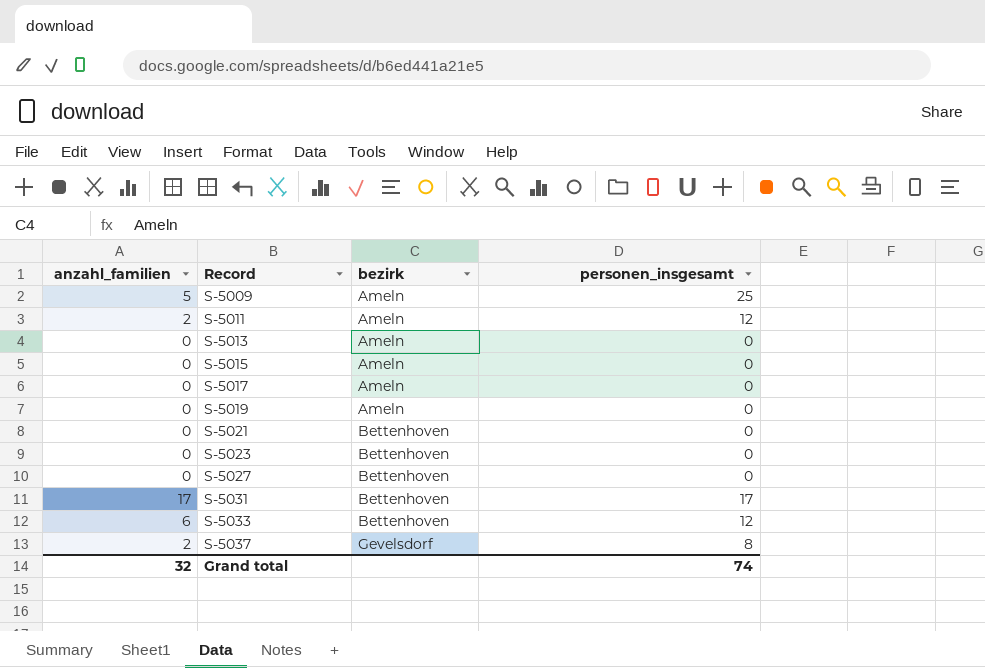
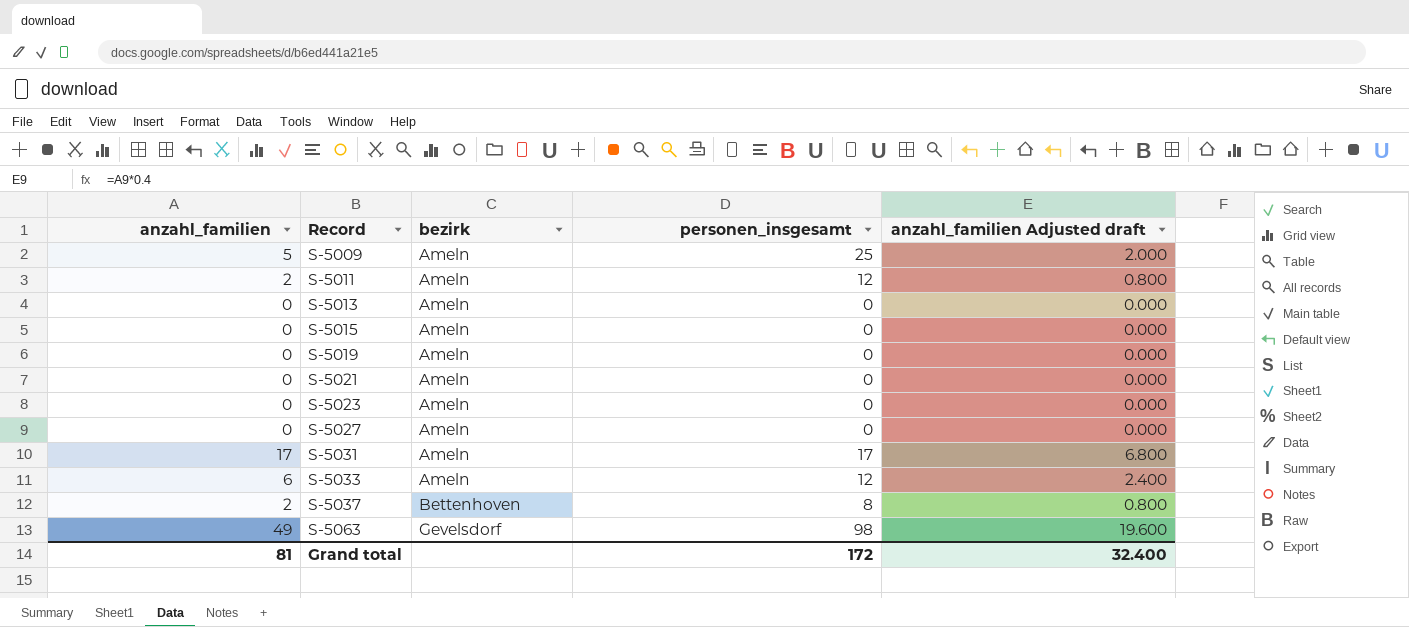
column anzahl_familien Adjusted draft | formula: none -> [anzahl_familien] * 0.4
row S-5017: 0 | Ameln | 0 -> none
S-5021 | bezirk: Bettenhoven -> Ameln
S-5023 | bezirk: Bettenhoven -> Ameln
S-5027 | bezirk: Bettenhoven -> Ameln
S-5031 | bezirk: Bettenhoven -> Ameln
S-5033 | bezirk: Bettenhoven -> Ameln
S-5037 | bezirk: Gevelsdorf -> Bettenhoven
row S-5063: none -> 49 | Gevelsdorf | 98 | 19.600
Grand total | anzahl_familien: 32 -> 81
Grand total | personen_insgesamt: 74 -> 172

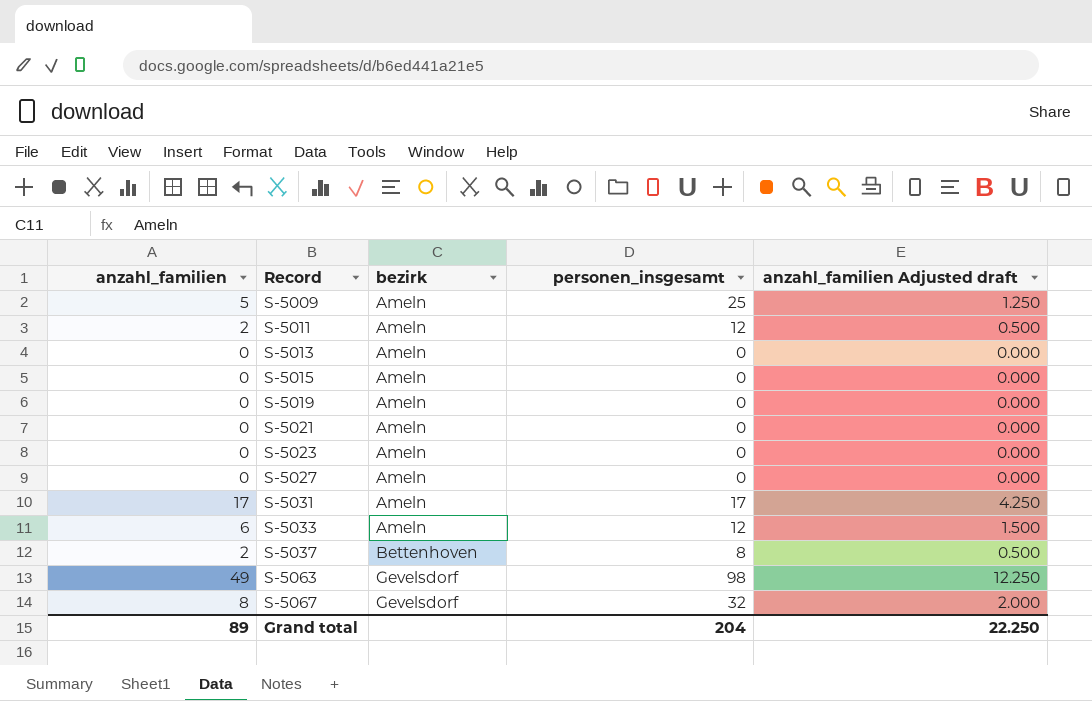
column anzahl_familien Adjusted draft | formula: [anzahl_familien] * 0.4 -> [anzahl_familien] * 0.25
row S-5067: none -> 8 | Gevelsdorf | 32 | 2.000
Grand total | anzahl_familien: 81 -> 89
Grand total | personen_insgesamt: 172 -> 204
Grand total | anzahl_familien Adjusted draft: 32.400 -> 22.250

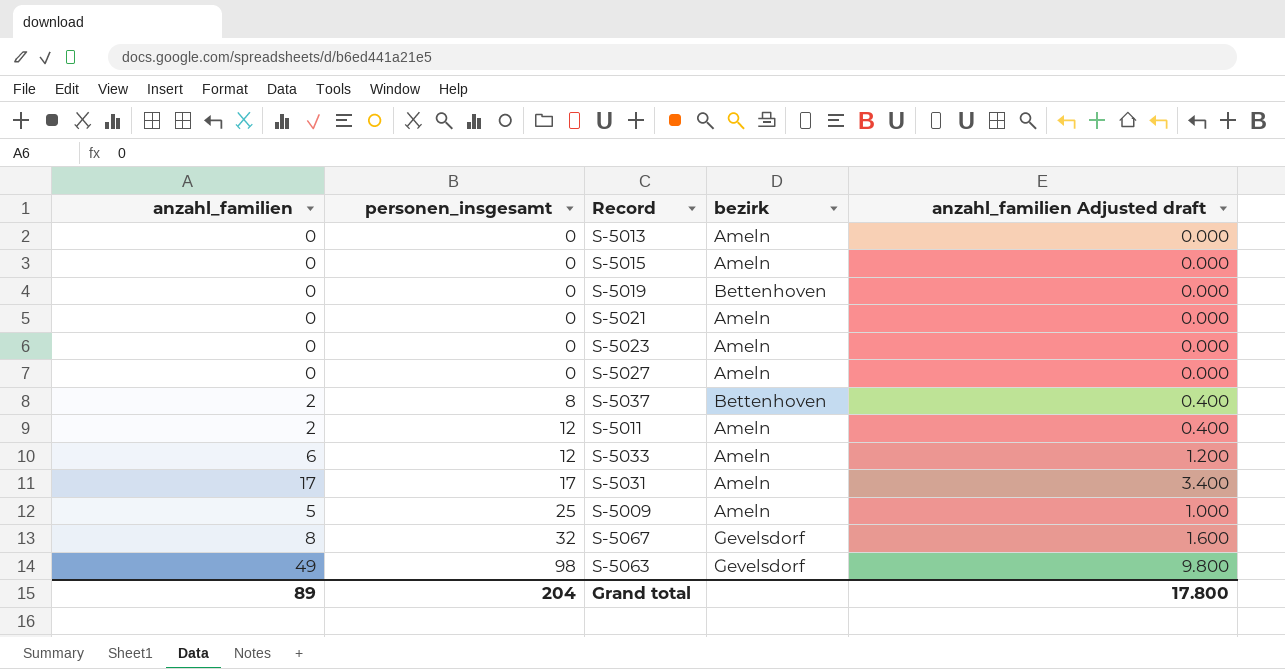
row order: Record ascending -> personen_insgesamt ascending
column personen_insgesamt | position: 4 -> 2
column anzahl_familien Adjusted draft | formula: [anzahl_familien] * 0.25 -> [anzahl_familien] * 0.2
S-5019 | bezirk: Ameln -> Bettenhoven
Grand total | anzahl_familien Adjusted draft: 22.250 -> 17.800

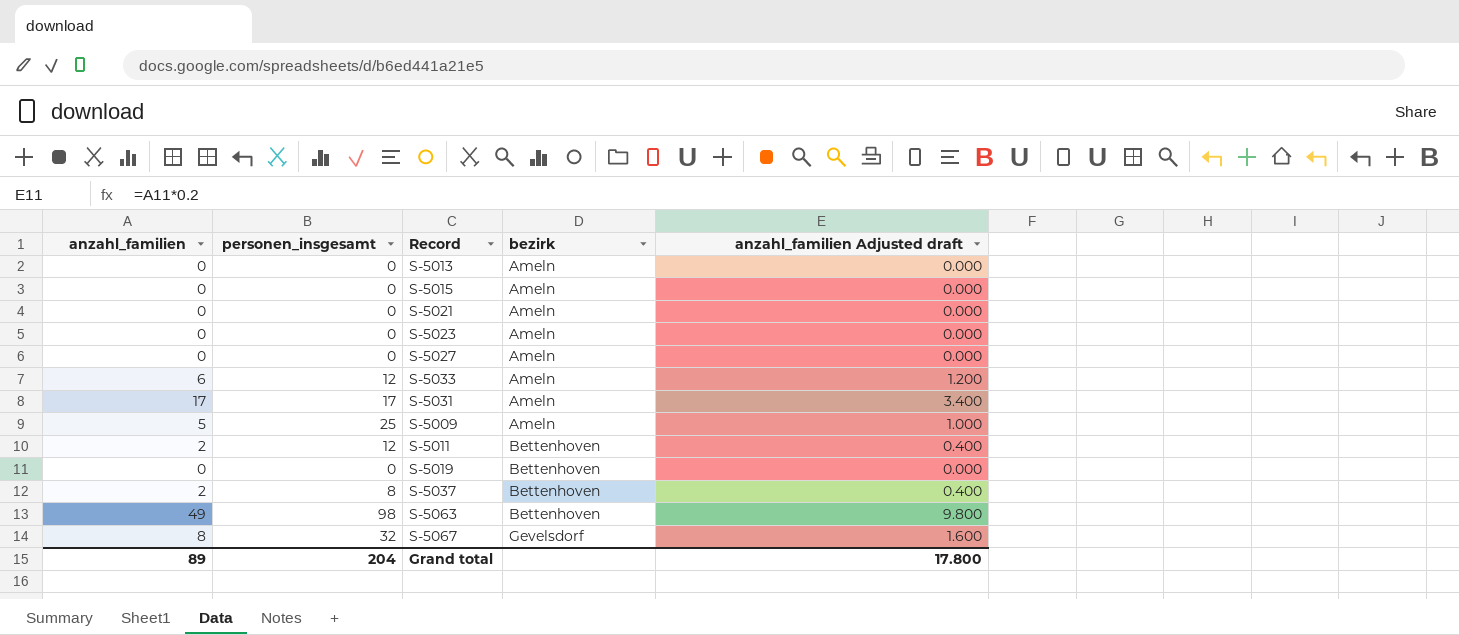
row order: personen_insgesamt ascending -> bezirk ascending
S-5011 | bezirk: Ameln -> Bettenhoven
S-5063 | bezirk: Gevelsdorf -> Bettenhoven

